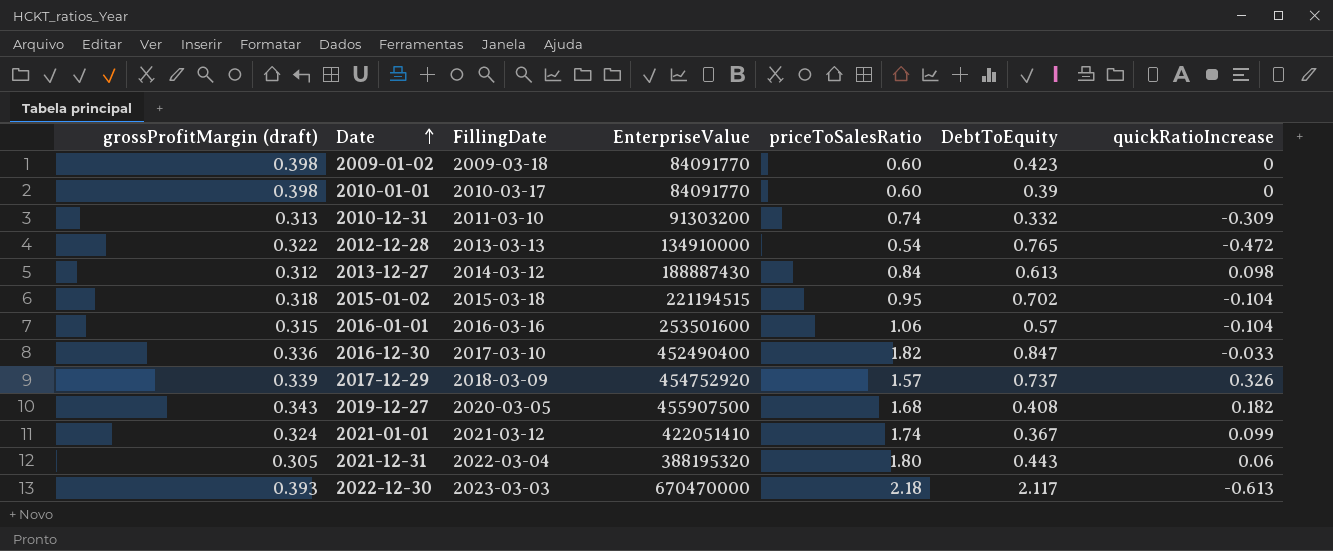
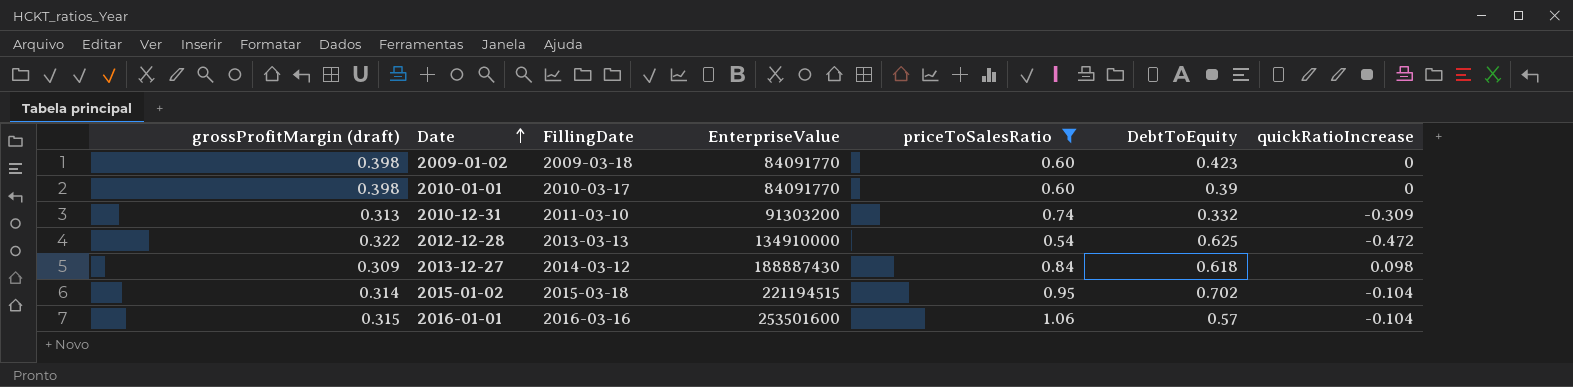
filter: none -> priceToSalesRatio <= 1.06
2012-12-28 | DebtToEquity: 0.765 -> 0.625
2013-12-27 | grossProfitMargin (draft): 0.312 -> 0.309
2013-12-27 | DebtToEquity: 0.613 -> 0.618
2015-01-02 | grossProfitMargin (draft): 0.318 -> 0.314

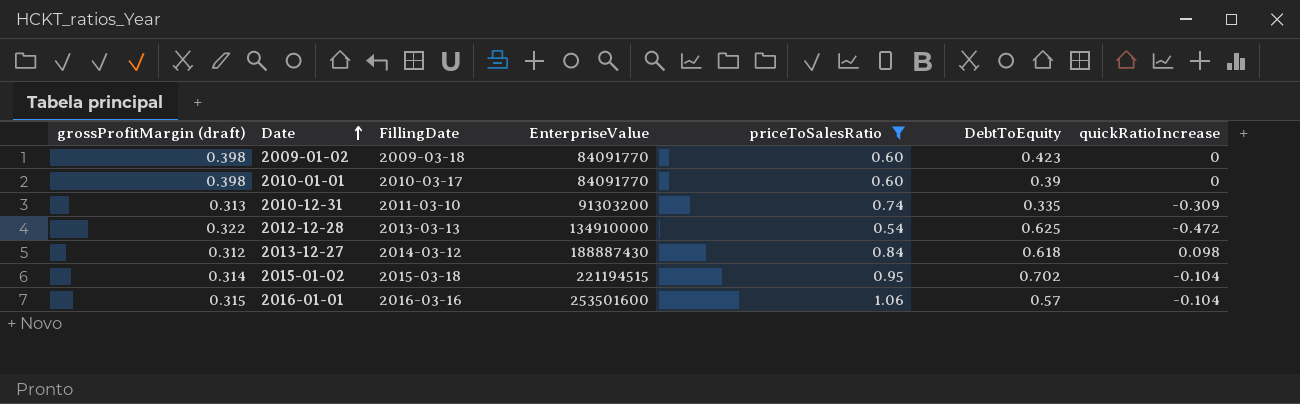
2010-12-31 | DebtToEquity: 0.332 -> 0.335
2013-12-27 | grossProfitMargin (draft): 0.309 -> 0.312

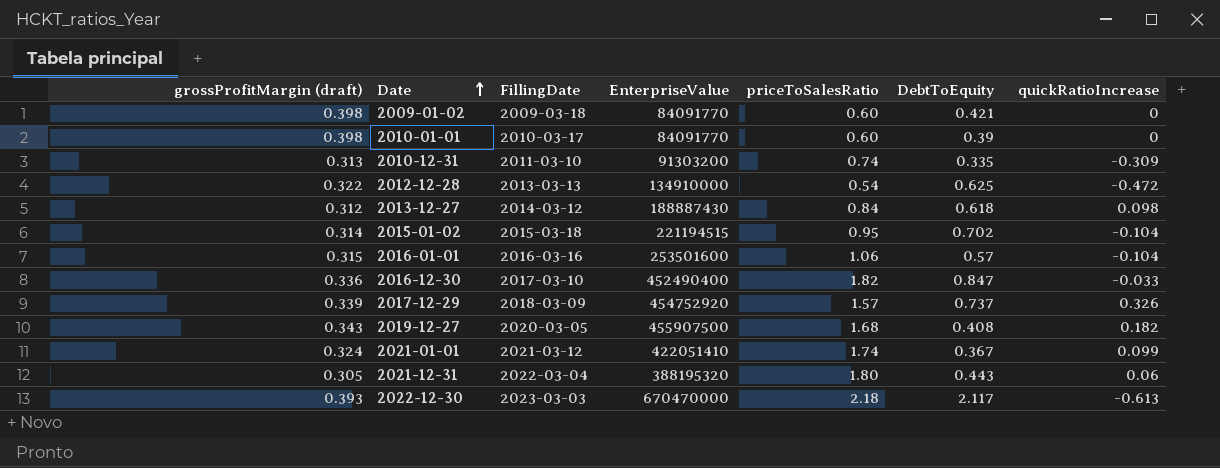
filter: priceToSalesRatio <= 1.06 -> none
2009-01-02 | DebtToEquity: 0.423 -> 0.421

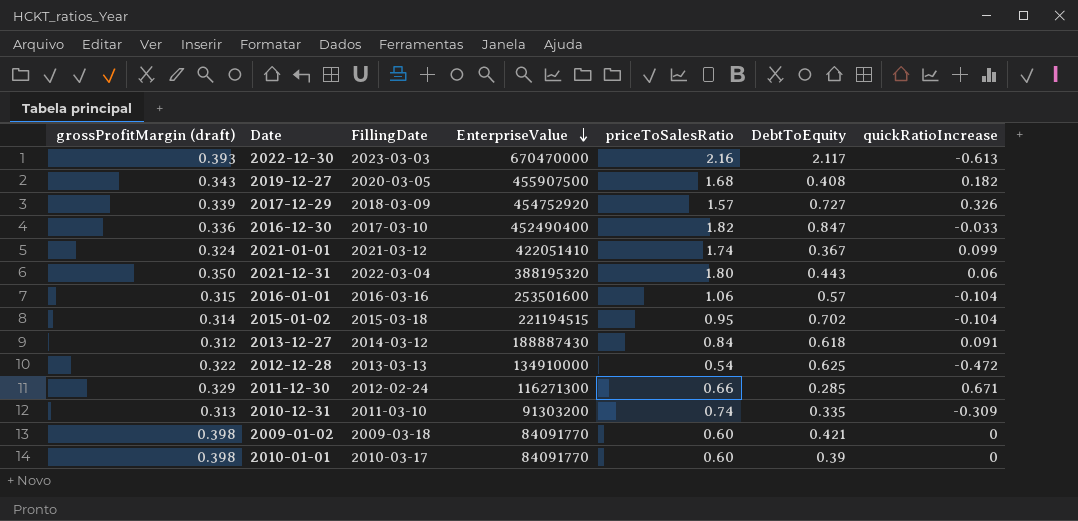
row order: Date ascending -> EnterpriseValue descending
2022-12-30 | priceToSalesRatio: 2.18 -> 2.16
2017-12-29 | DebtToEquity: 0.737 -> 0.727
2021-12-31 | grossProfitMargin (draft): 0.305 -> 0.350
2013-12-27 | quickRatioIncrease: 0.098 -> 0.091
row 2011-12-30: none -> 0.329 | 2012-02-24 | 116271300 | 0.66 | 0.285 | 0.671

